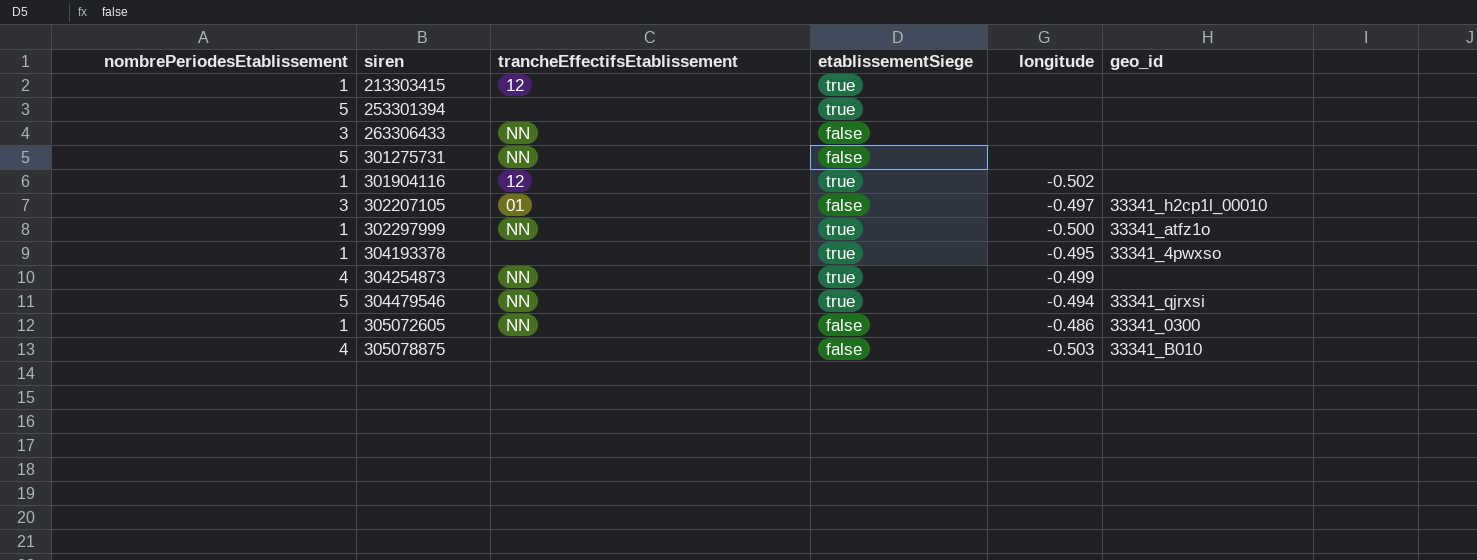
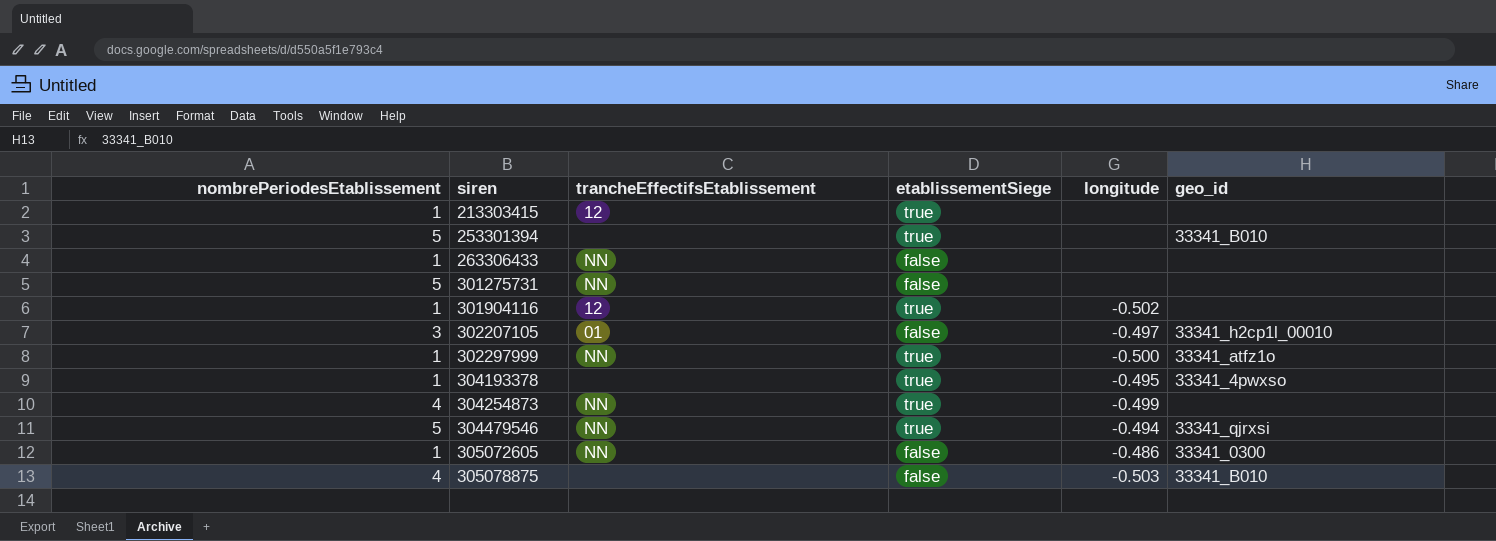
253301394 | geo_id: none -> 33341_B010
263306433 | nombrePeriodesEtablissement: 3 -> 1

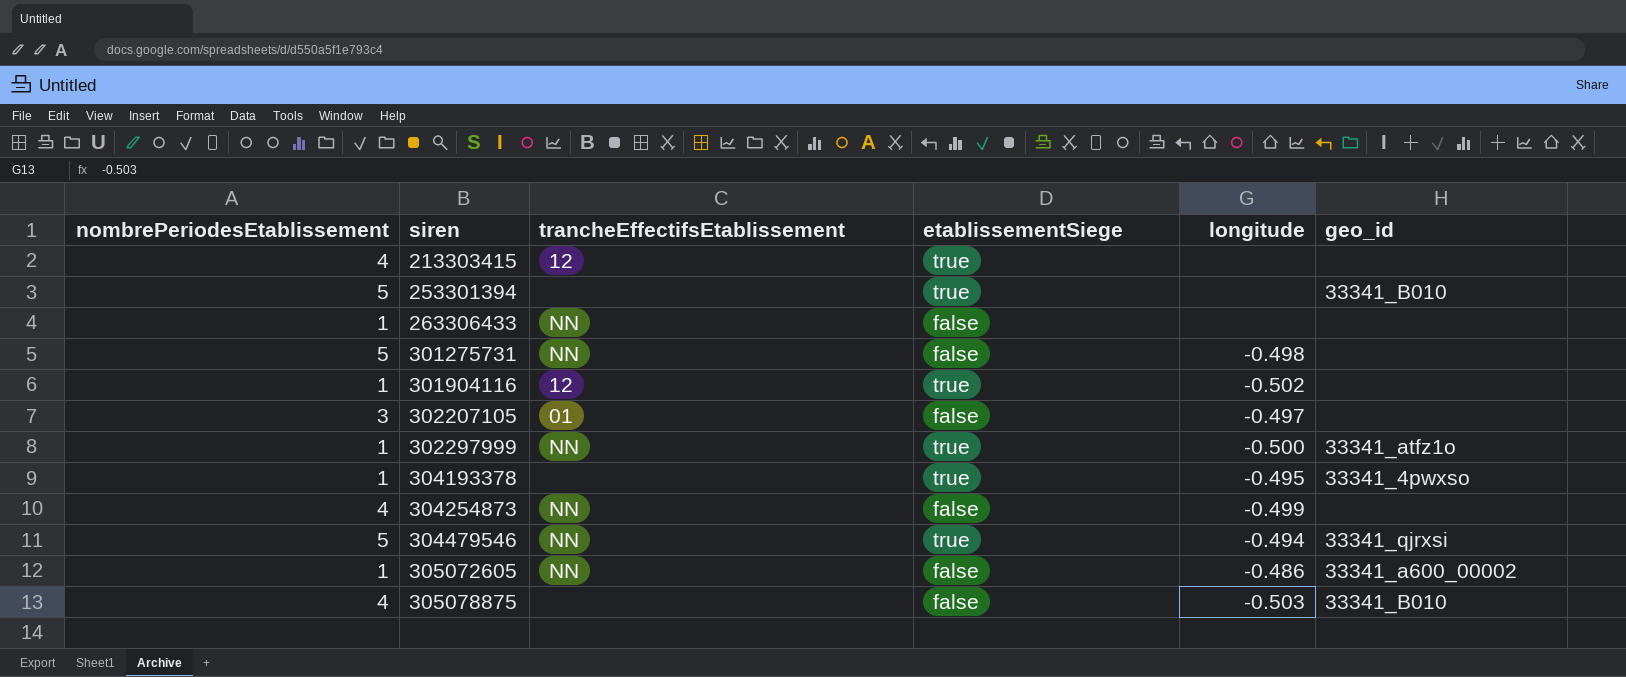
213303415 | nombrePeriodesEtablissement: 1 -> 4
301275731 | longitude: none -> -0.498
302207105 | geo_id: 33341_h2cp1l_00010 -> none
304254873 | etablissementSiege: true -> false
305072605 | geo_id: 33341_0300 -> 33341_a600_00002

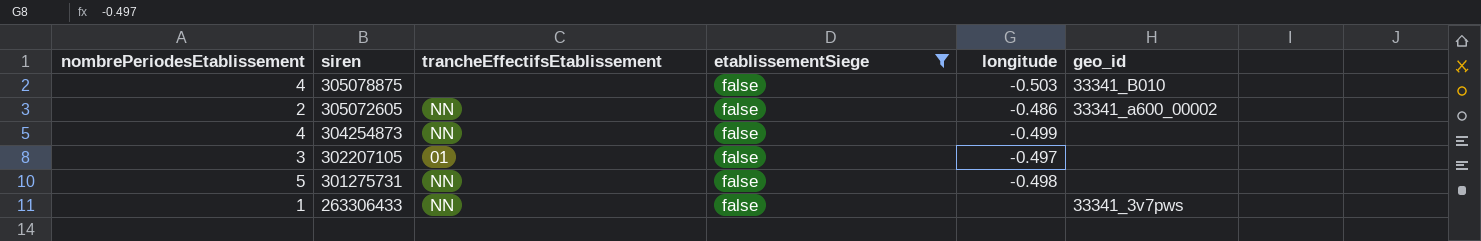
filter: none -> etablissementSiege = false
row order: siren ascending -> siren descending
305072605 | nombrePeriodesEtablissement: 1 -> 2
263306433 | geo_id: none -> 33341_3v7pws

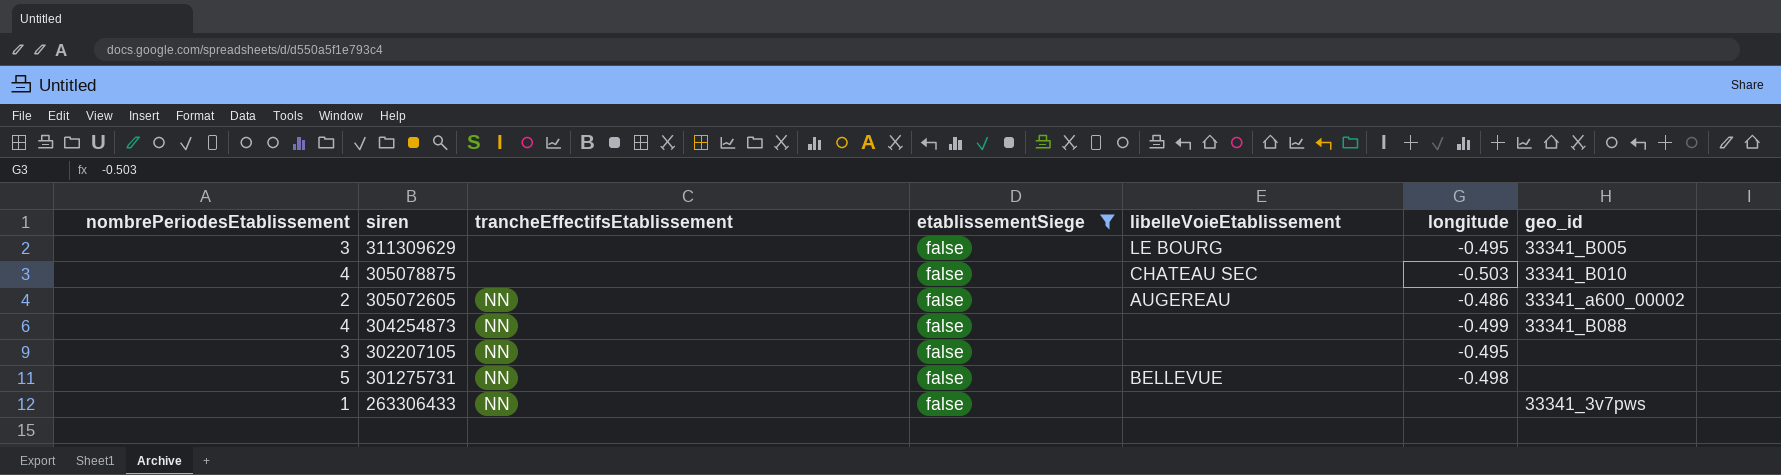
column libelleVoieEtablissement | position: none -> 5
row 311309629: none -> 3 | none | false | LE BOURG | -0.495 | 33341_B005
304254873 | geo_id: none -> 33341_B088
302207105 | trancheEffectifsEtablissement: 01 -> NN
302207105 | longitude: -0.497 -> -0.495

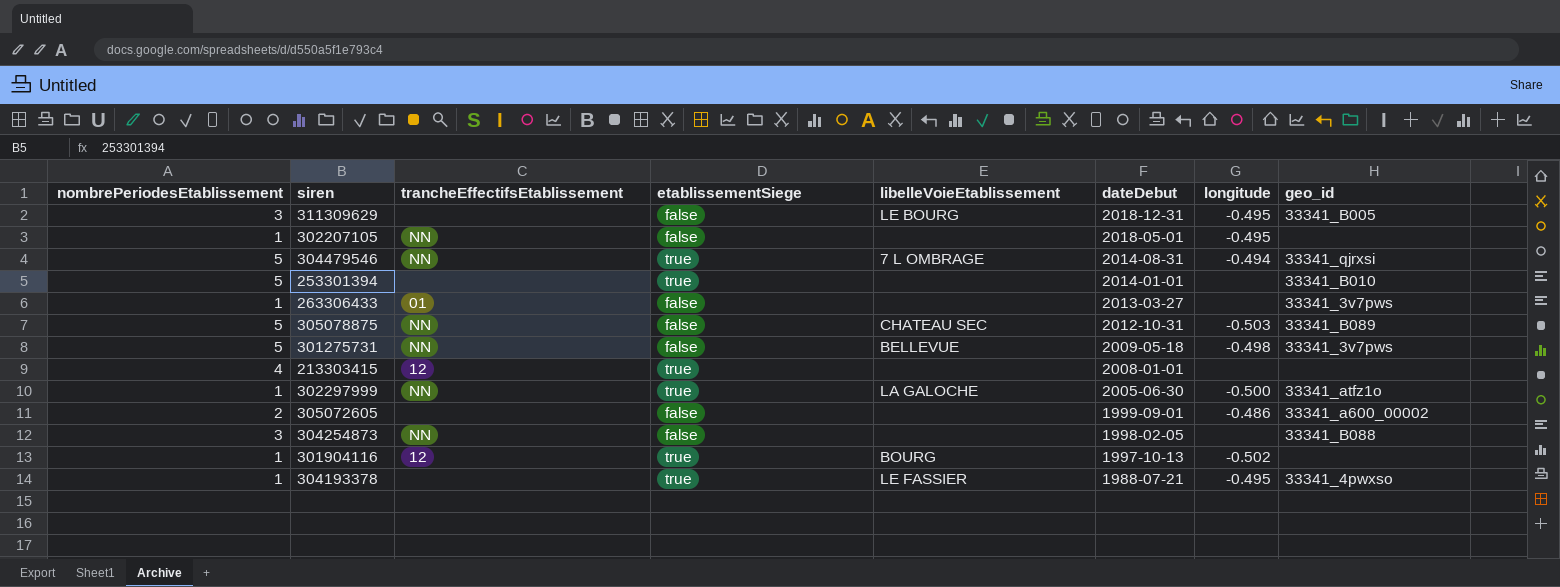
filter: etablissementSiege = false -> none
row order: siren descending -> dateDebut descending
column dateDebut | position: none -> 6
302207105 | nombrePeriodesEtablissement: 3 -> 1
263306433 | trancheEffectifsEtablissement: NN -> 01
305078875 | nombrePeriodesEtablissement: 4 -> 5
305078875 | trancheEffectifsEtablissement: none -> NN
305078875 | geo_id: 33341_B010 -> 33341_B089
301275731 | geo_id: none -> 33341_3v7pws
305072605 | trancheEffectifsEtablissement: NN -> none
305072605 | libelleVoieEtablissement: AUGEREAU -> none
304254873 | nombrePeriodesEtablissement: 4 -> 3
304254873 | longitude: -0.499 -> none

